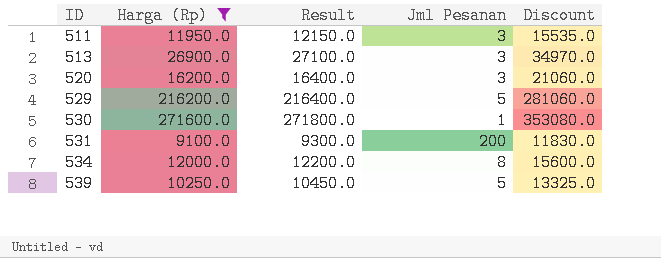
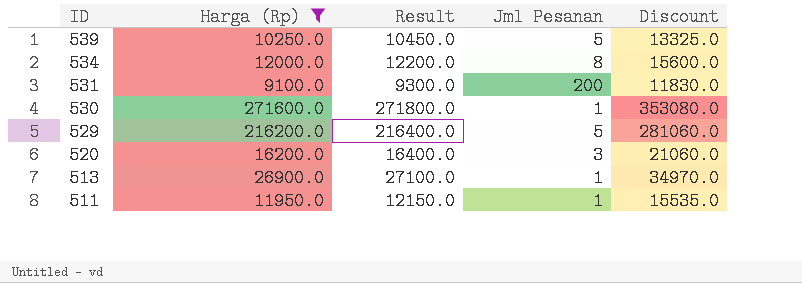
row order: ID ascending -> ID descending
513 | Jml Pesanan: 3 -> 1
511 | Jml Pesanan: 3 -> 1

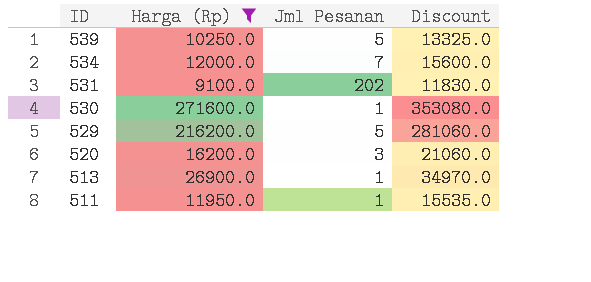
column Result | formula: [Harga (Rp)] + 200 -> none
534 | Jml Pesanan: 8 -> 7
531 | Jml Pesanan: 200 -> 202

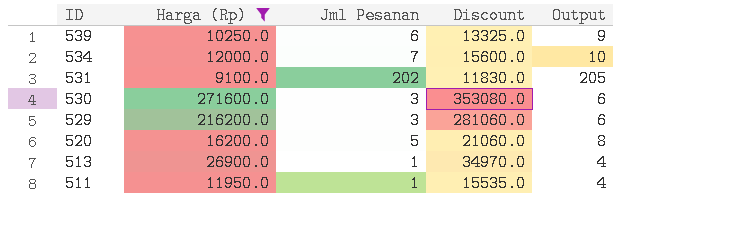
column Output | formula: none -> [Jml Pesanan] + 3
539 | Jml Pesanan: 5 -> 6
530 | Jml Pesanan: 1 -> 3
529 | Jml Pesanan: 5 -> 3
520 | Jml Pesanan: 3 -> 5

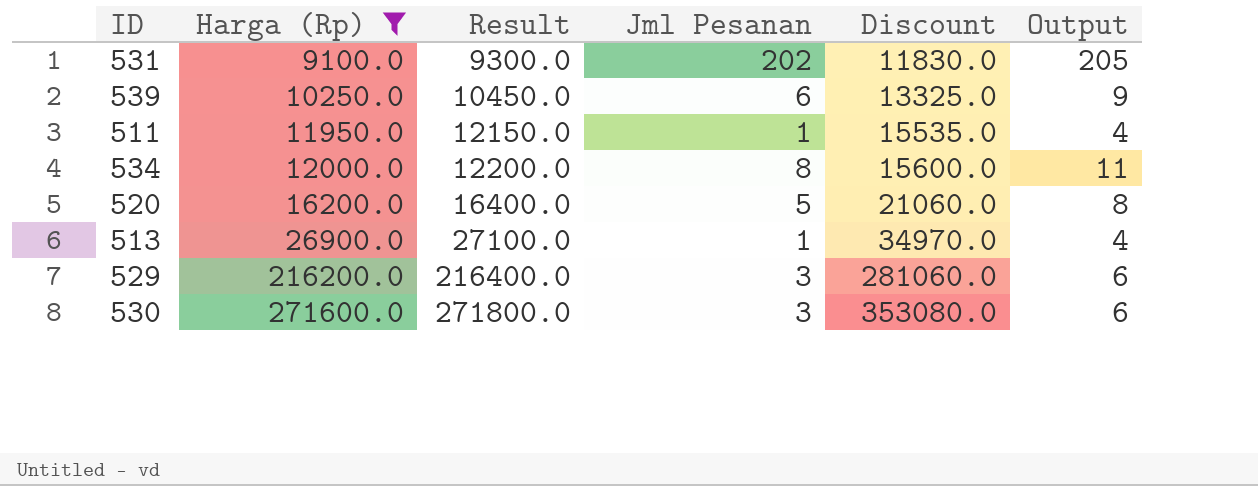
row order: ID descending -> Harga (Rp) ascending
column Result | formula: none -> [Harga (Rp)] + 200
534 | Jml Pesanan: 7 -> 8
534 | Output: 10 -> 11

